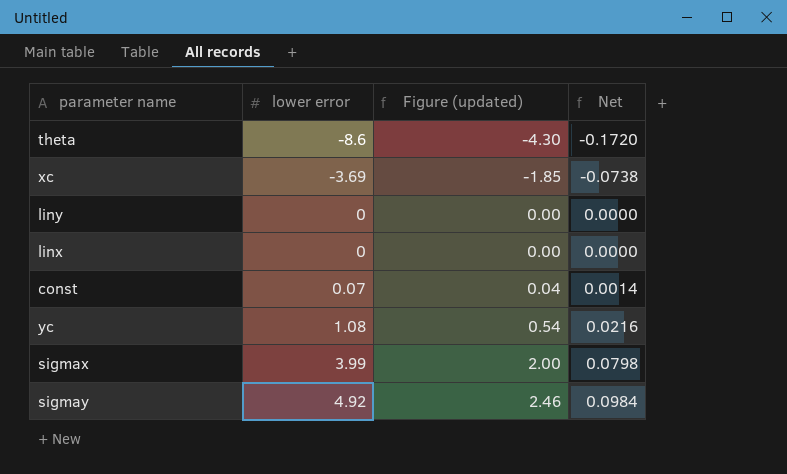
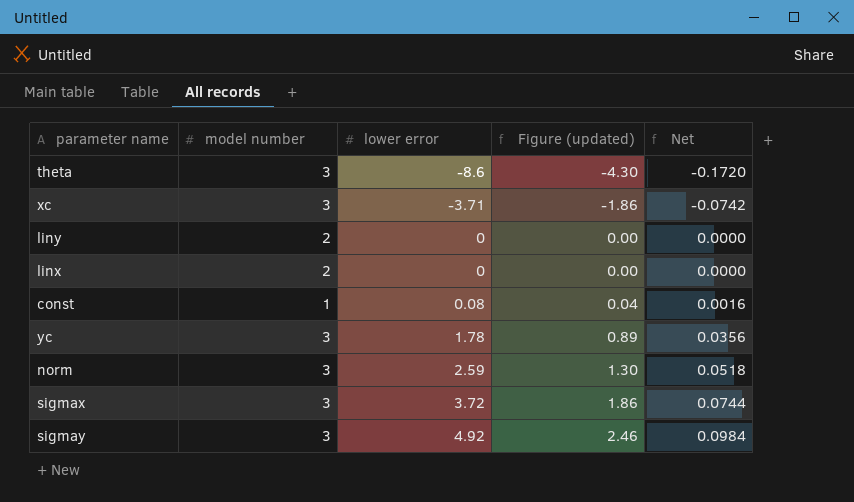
column model number | position: none -> 2
xc | lower error: -3.69 -> -3.71
xc | Figure (updated): -1.85 -> -1.86
xc | Net: -0.0738 -> -0.0742
const | lower error: 0.07 -> 0.08
const | Net: 0.0014 -> 0.0016
yc | lower error: 1.08 -> 1.78
yc | Figure (updated): 0.54 -> 0.89
yc | Net: 0.0216 -> 0.0356
row norm: none -> 3 | 2.59 | 1.30 | 0.0518
sigmax | lower error: 3.99 -> 3.72
sigmax | Figure (updated): 2.00 -> 1.86
sigmax | Net: 0.0798 -> 0.0744

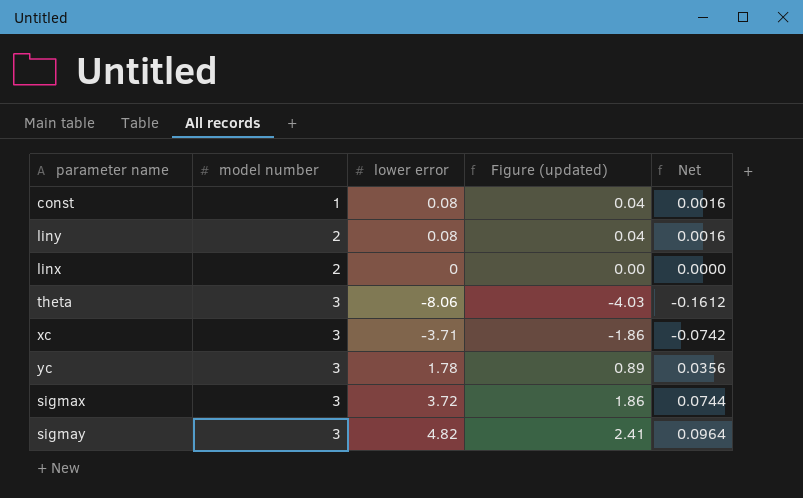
row order: lower error ascending -> model number ascending
row norm: 3 | 2.59 | 1.30 | 0.0518 -> none
liny | lower error: 0 -> 0.08
liny | Figure (updated): 0.00 -> 0.04
liny | Net: 0.0000 -> 0.0016
theta | lower error: -8.6 -> -8.06
theta | Figure (updated): -4.30 -> -4.03
theta | Net: -0.1720 -> -0.1612
sigmay | lower error: 4.92 -> 4.82
sigmay | Figure (updated): 2.46 -> 2.41
sigmay | Net: 0.0984 -> 0.0964

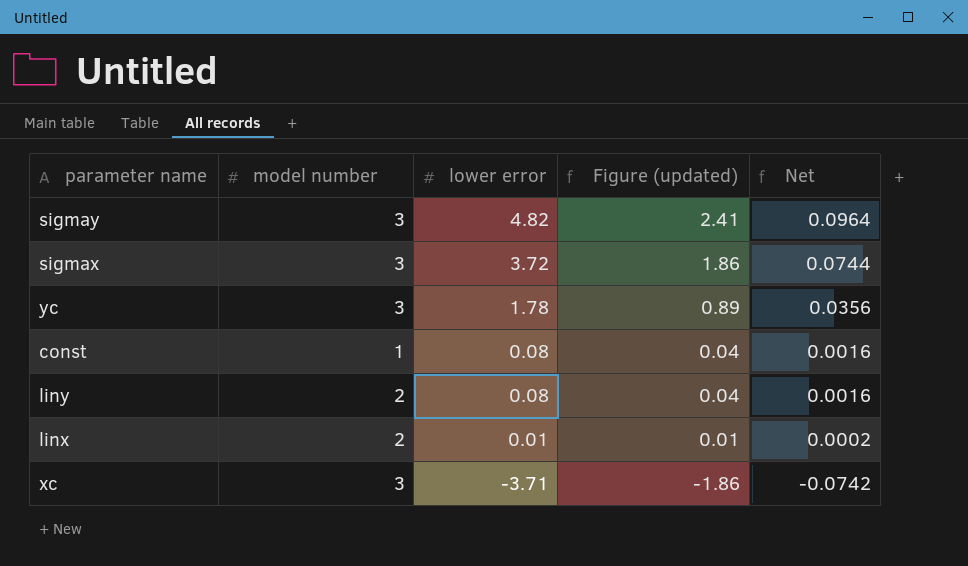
row order: model number ascending -> lower error descending
row theta: 3 | -8.06 | -4.03 | -0.1612 -> none
linx | lower error: 0 -> 0.01
linx | Figure (updated): 0.00 -> 0.01
linx | Net: 0.0000 -> 0.0002

